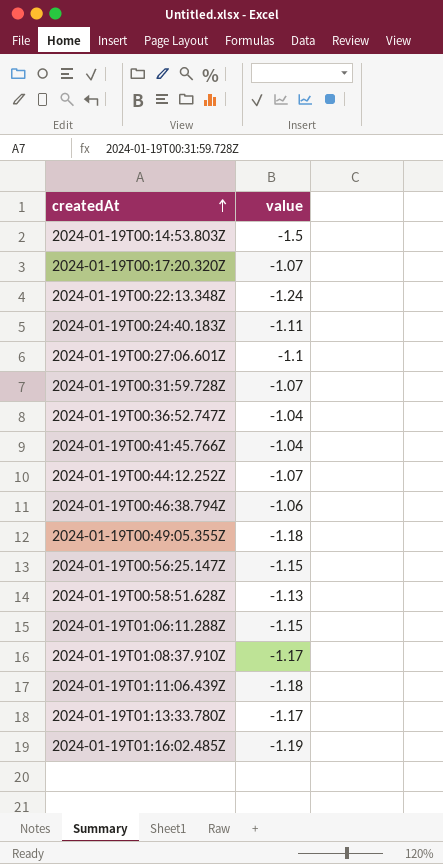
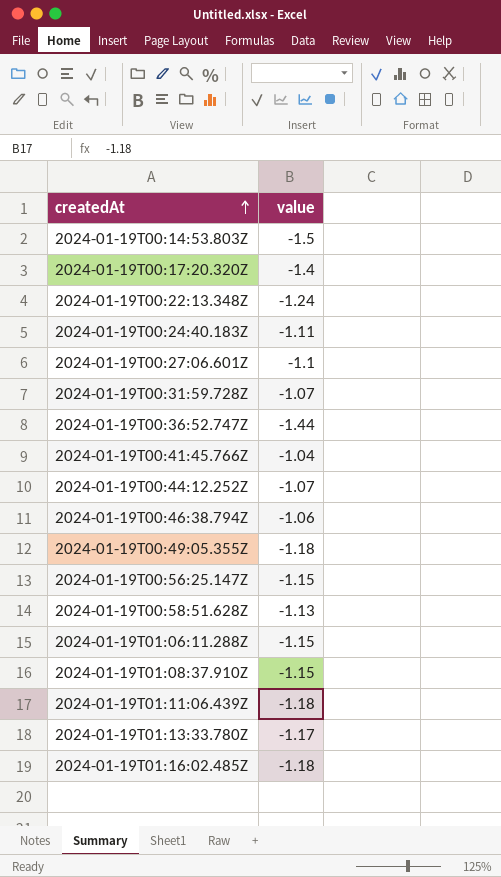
2024-01-19T00:17:20.320Z | value: -1.07 -> -1.4
2024-01-19T00:36:52.747Z | value: -1.04 -> -1.44
2024-01-19T01:08:37.910Z | value: -1.17 -> -1.15
2024-01-19T01:16:02.485Z | value: -1.19 -> -1.18

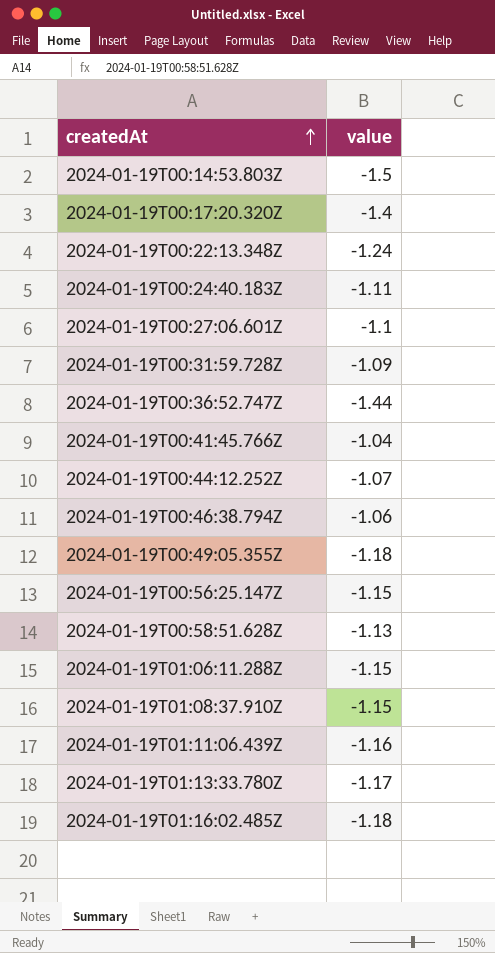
2024-01-19T00:31:59.728Z | value: -1.07 -> -1.09
2024-01-19T01:11:06.439Z | value: -1.18 -> -1.16

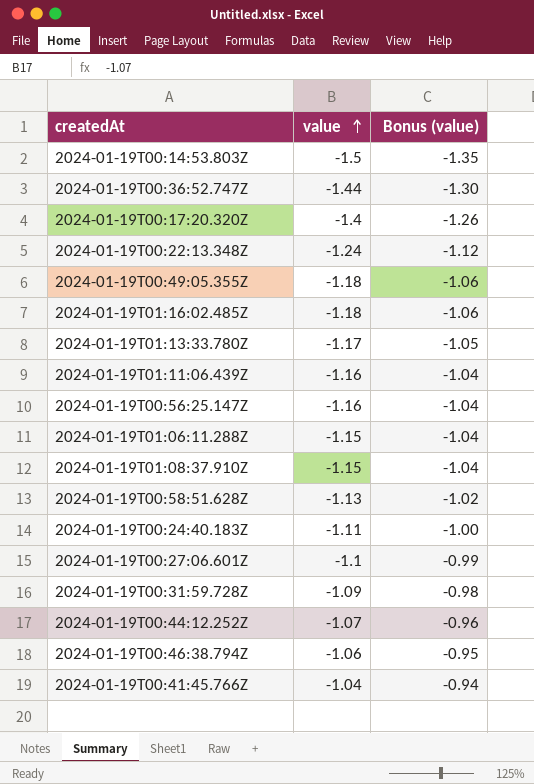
row order: createdAt ascending -> value ascending
column Bonus (value) | formula: none -> [value] * 0.9
2024-01-19T00:56:25.147Z | value: -1.15 -> -1.16

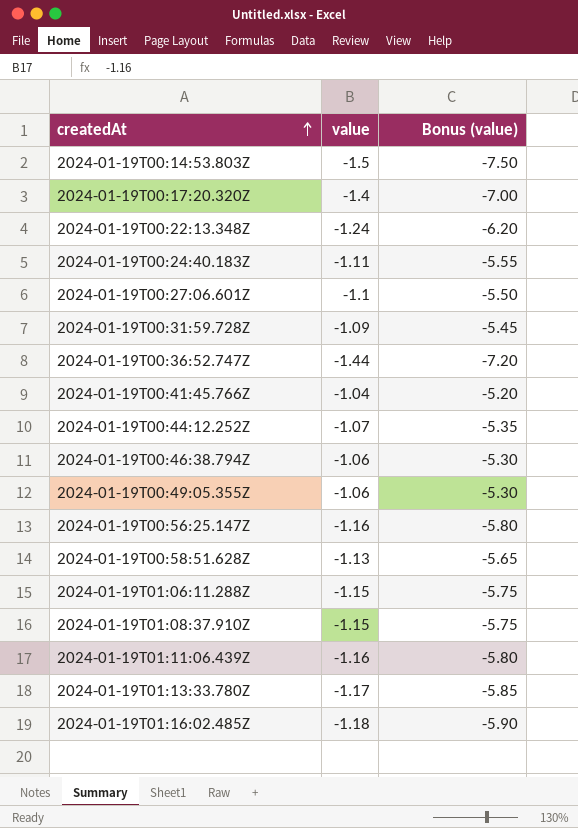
row order: value ascending -> createdAt ascending
column Bonus (value) | formula: [value] * 0.9 -> [value] * 5
2024-01-19T00:49:05.355Z | value: -1.18 -> -1.06

